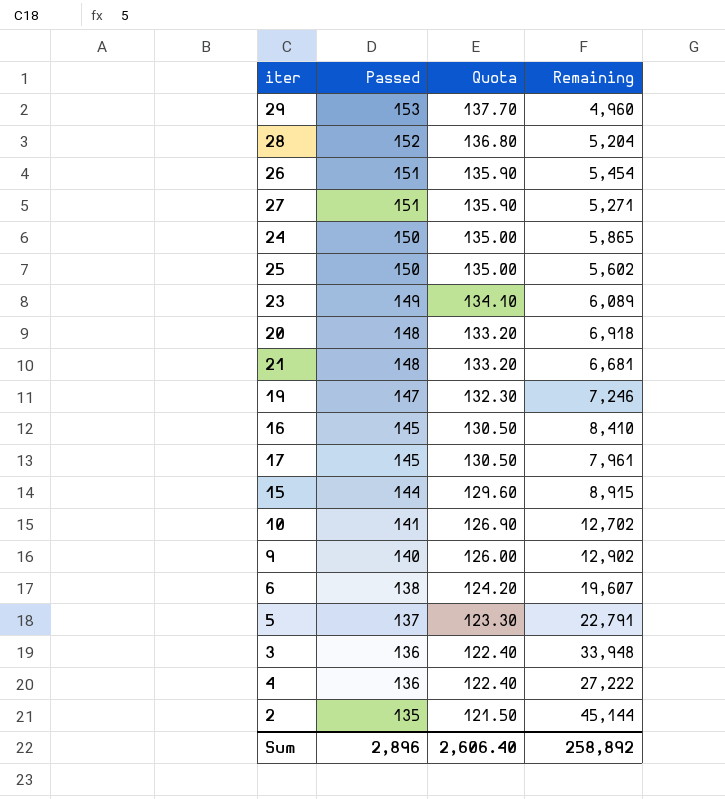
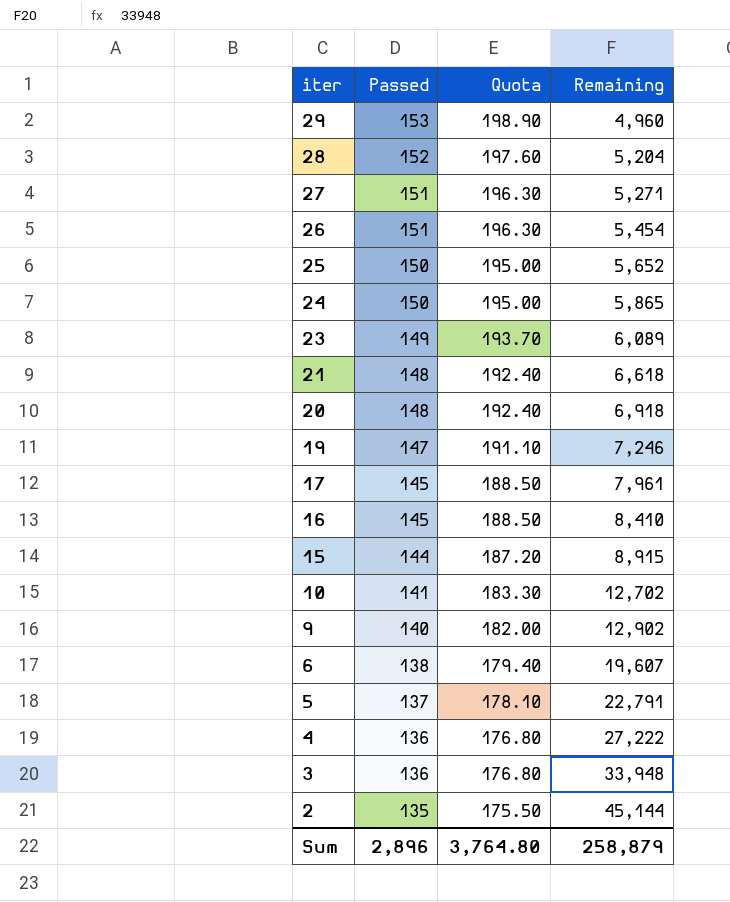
row order: Passed descending -> iter descending
column Quota | formula: [Passed] * 0.9 -> [Passed] * 1.3
25 | Remaining: 5,602 -> 5,652
21 | Remaining: 6,681 -> 6,618
Sum | Quota: 2,606.40 -> 3,764.80
Sum | Remaining: 258,892 -> 258,879

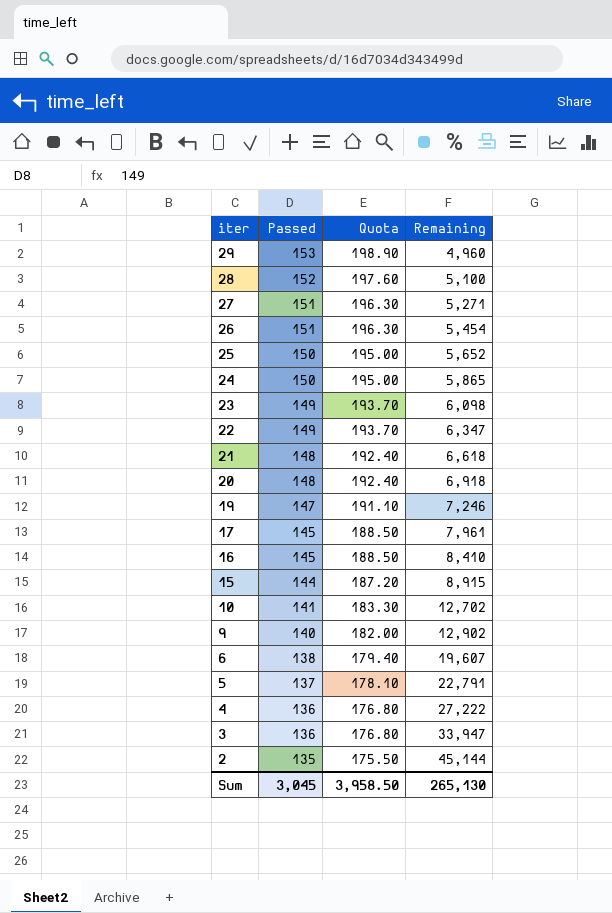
28 | Remaining: 5,204 -> 5,100
23 | Remaining: 6,089 -> 6,098
row 22: none -> 149 | 193.70 | 6,347
3 | Remaining: 33,948 -> 33,947
Sum | Passed: 2,896 -> 3,045
Sum | Quota: 3,764.80 -> 3,958.50
Sum | Remaining: 258,879 -> 265,130

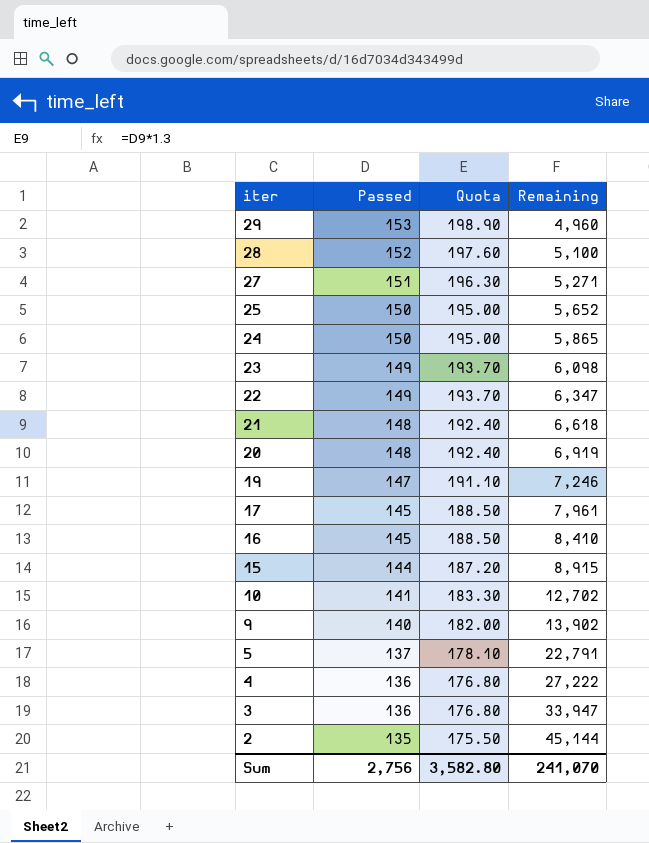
row 26: 151 | 196.30 | 5,454 -> none
row 6: 138 | 179.40 | 19,607 -> none
20 | Remaining: 6,918 -> 6,919
9 | Remaining: 12,902 -> 13,902
Sum | Passed: 3,045 -> 2,756
Sum | Quota: 3,958.50 -> 3,582.80
Sum | Remaining: 265,130 -> 241,070

